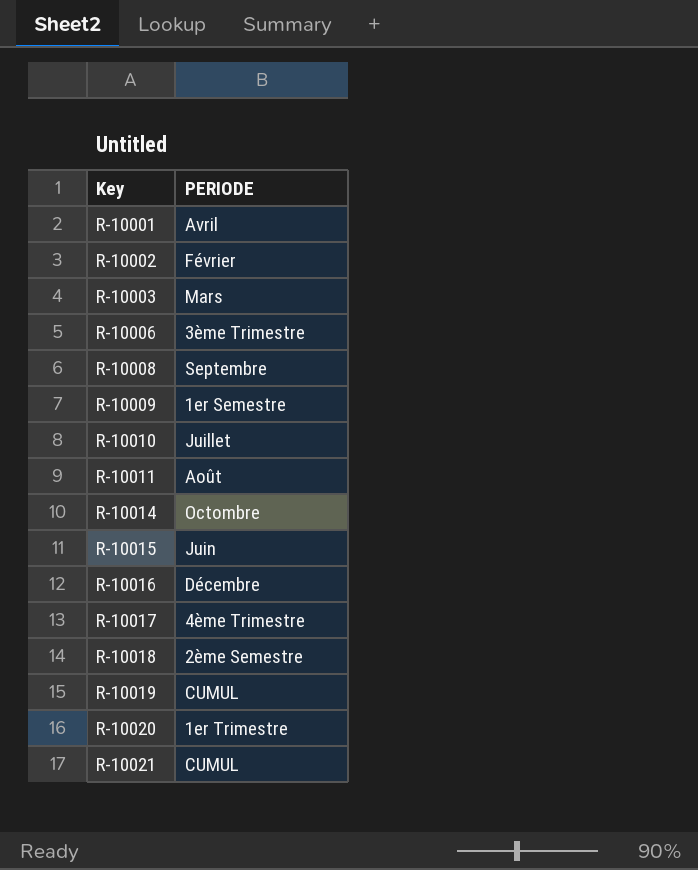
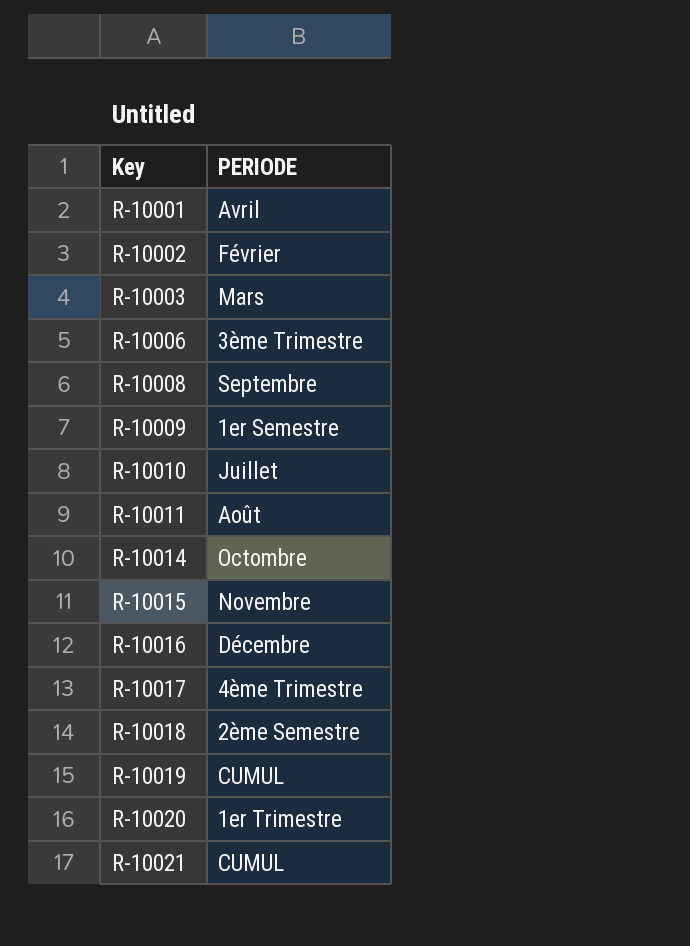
R-10015 | PERIODE: Juin -> Novembre

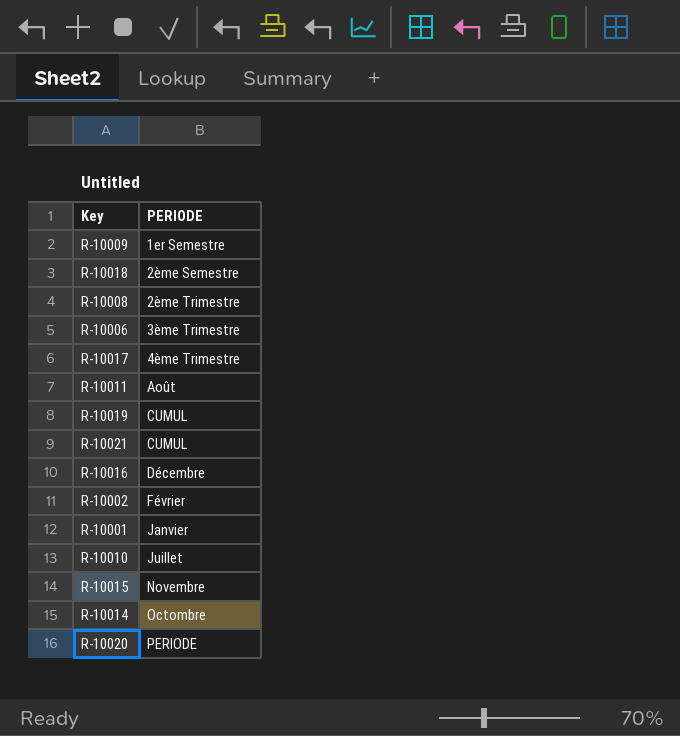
row order: Key ascending -> PERIODE ascending
row R-10003: Mars -> none
R-10008 | PERIODE: Septembre -> 2ème Trimestre
R-10001 | PERIODE: Avril -> Janvier
R-10020 | PERIODE: 1er Trimestre -> PERIODE

